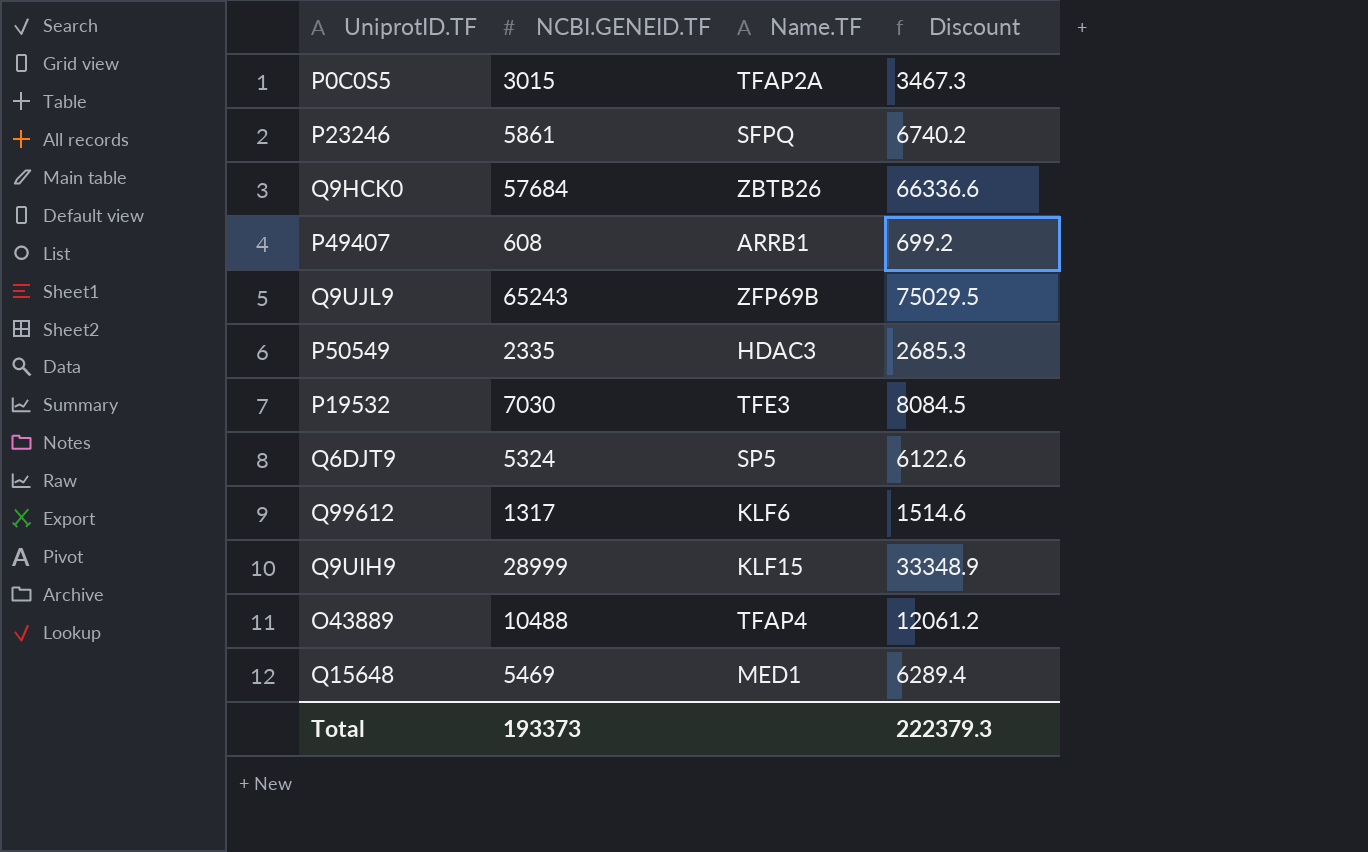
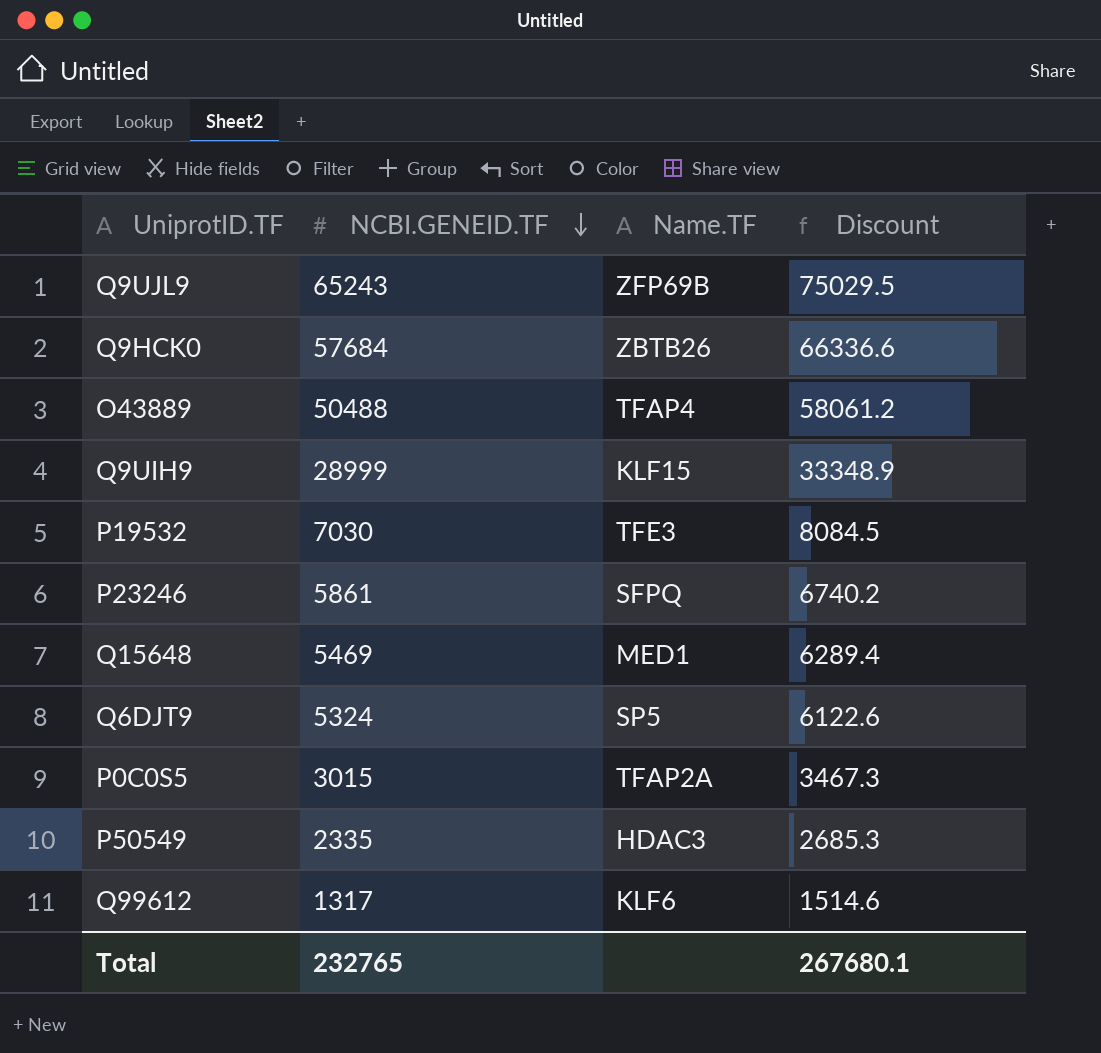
row order: none -> NCBI.GENEID.TF descending
row P49407: 608 | ARRB1 | 699.2 -> none
O43889 | NCBI.GENEID.TF: 10488 -> 50488
O43889 | Discount: 12061.2 -> 58061.2
Total | NCBI.GENEID.TF: 193373 -> 232765
Total | Discount: 222379.3 -> 267680.1

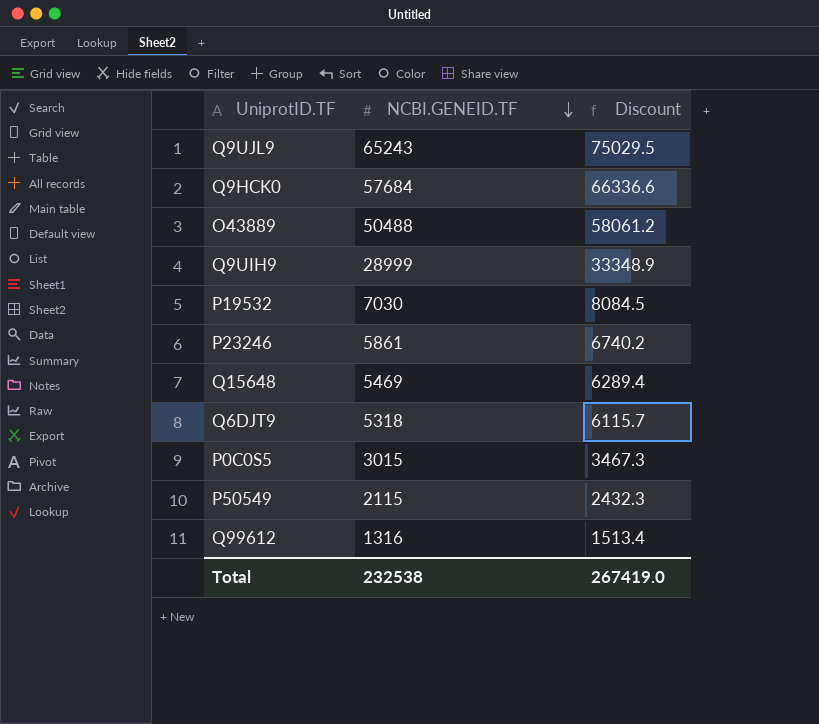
column Name.TF | position: 3 -> none
Q6DJT9 | NCBI.GENEID.TF: 5324 -> 5318
Q6DJT9 | Discount: 6122.6 -> 6115.7
P50549 | NCBI.GENEID.TF: 2335 -> 2115
P50549 | Discount: 2685.3 -> 2432.3
Q99612 | NCBI.GENEID.TF: 1317 -> 1316
Q99612 | Discount: 1514.6 -> 1513.4
Total | NCBI.GENEID.TF: 232765 -> 232538
Total | Discount: 267680.1 -> 267419.0

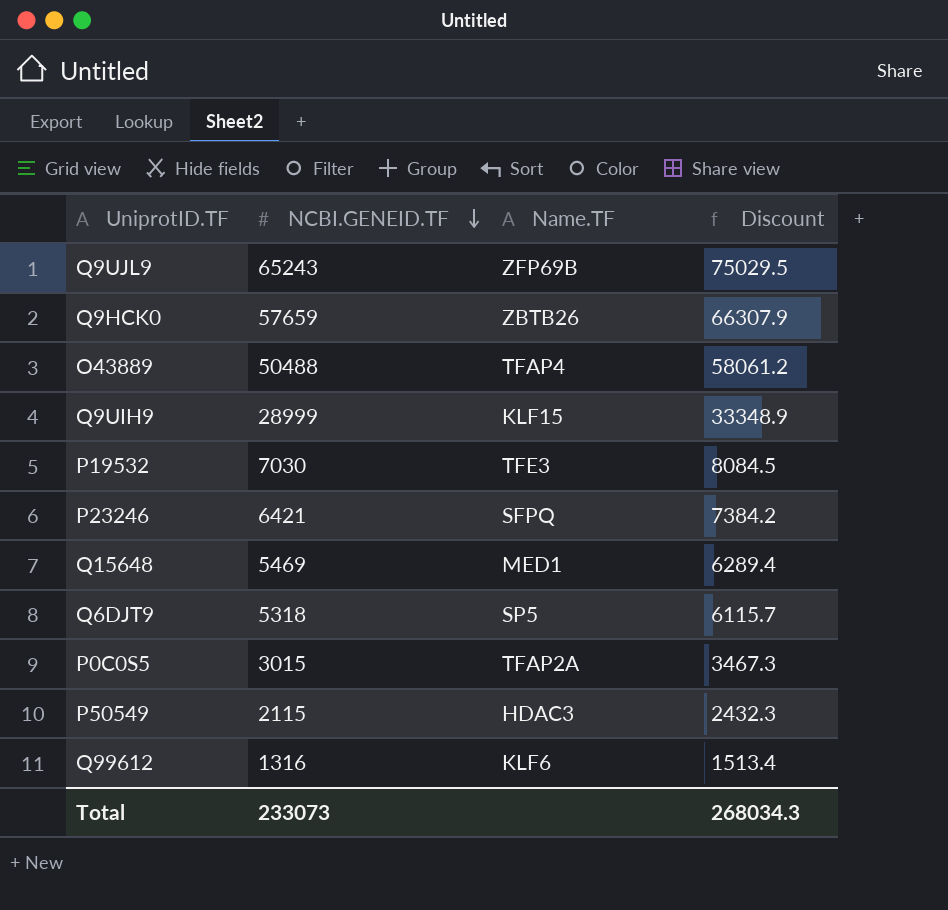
column Name.TF | position: none -> 3
Q9HCK0 | NCBI.GENEID.TF: 57684 -> 57659
Q9HCK0 | Discount: 66336.6 -> 66307.9
P23246 | NCBI.GENEID.TF: 5861 -> 6421
P23246 | Discount: 6740.2 -> 7384.2
Total | NCBI.GENEID.TF: 232538 -> 233073
Total | Discount: 267419.0 -> 268034.3

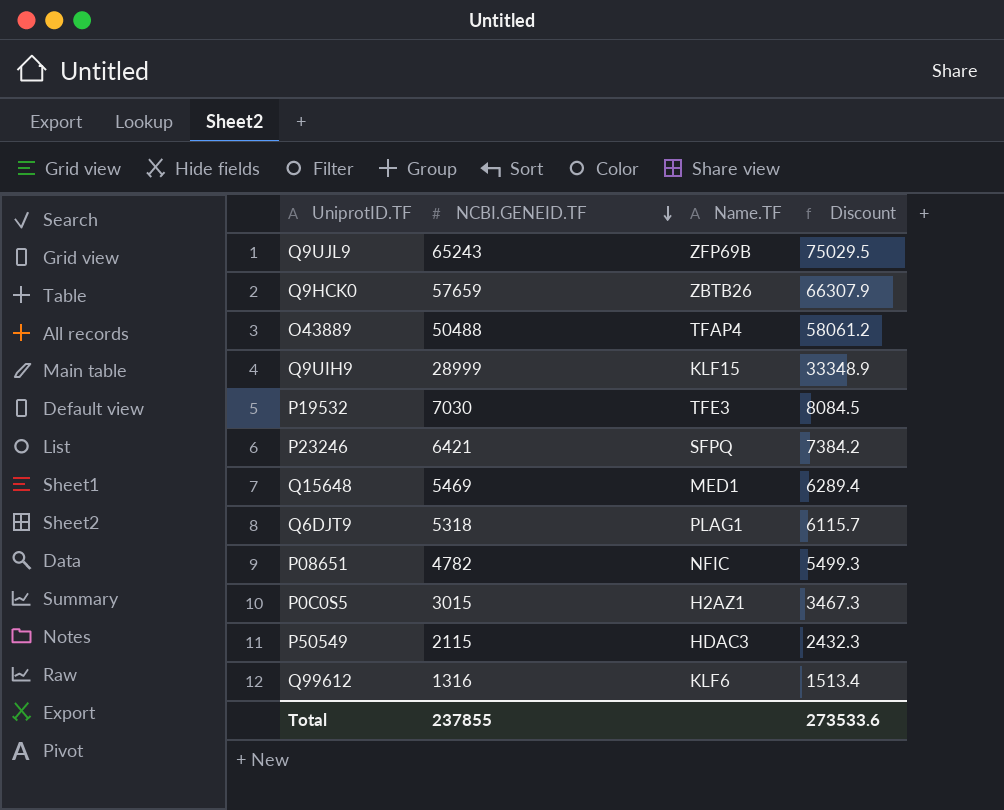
Q6DJT9 | Name.TF: SP5 -> PLAG1
row P08651: none -> 4782 | NFIC | 5499.3
P0C0S5 | Name.TF: TFAP2A -> H2AZ1
Total | NCBI.GENEID.TF: 233073 -> 237855
Total | Discount: 268034.3 -> 273533.6

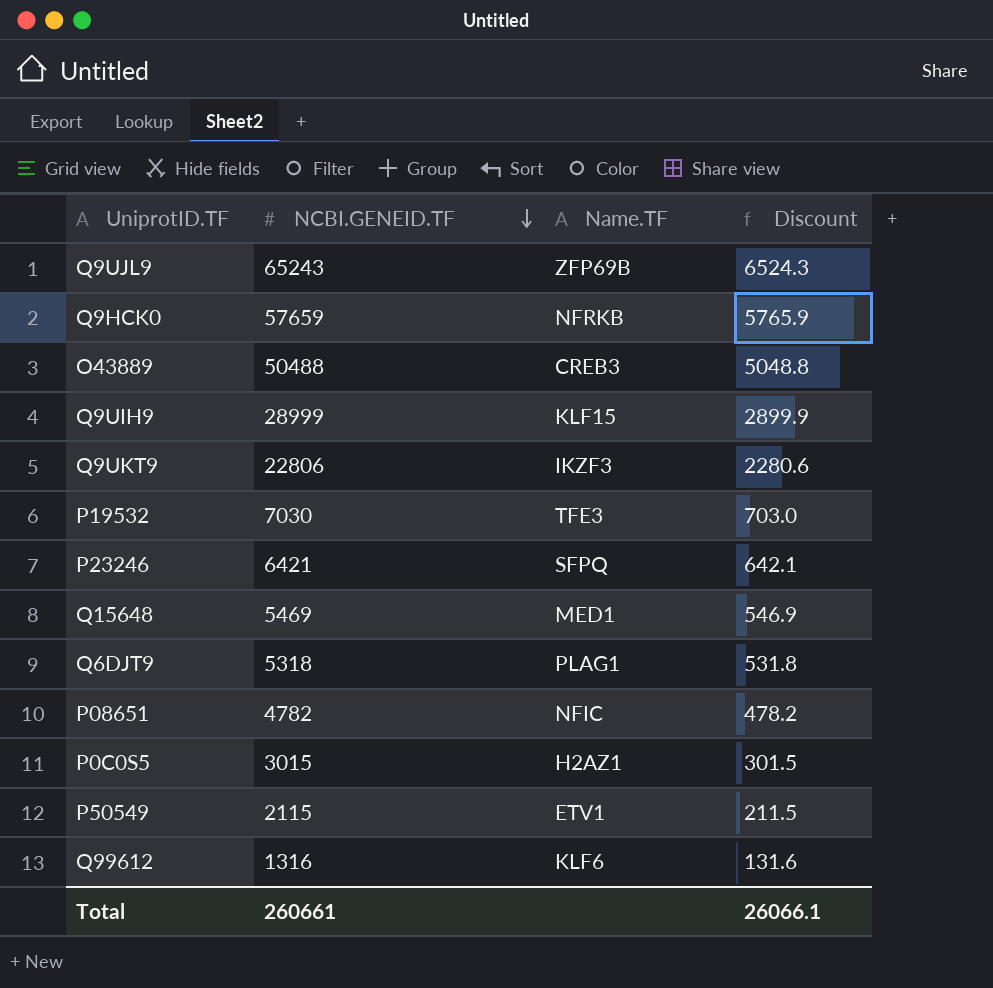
column Discount | formula: [NCBI.GENEID.TF] * 1.15 -> [NCBI.GENEID.TF] * 0.1
Q9HCK0 | Name.TF: ZBTB26 -> NFRKB
O43889 | Name.TF: TFAP4 -> CREB3
row Q9UKT9: none -> 22806 | IKZF3 | 2280.6
P50549 | Name.TF: HDAC3 -> ETV1
Total | NCBI.GENEID.TF: 237855 -> 260661
Total | Discount: 273533.6 -> 26066.1

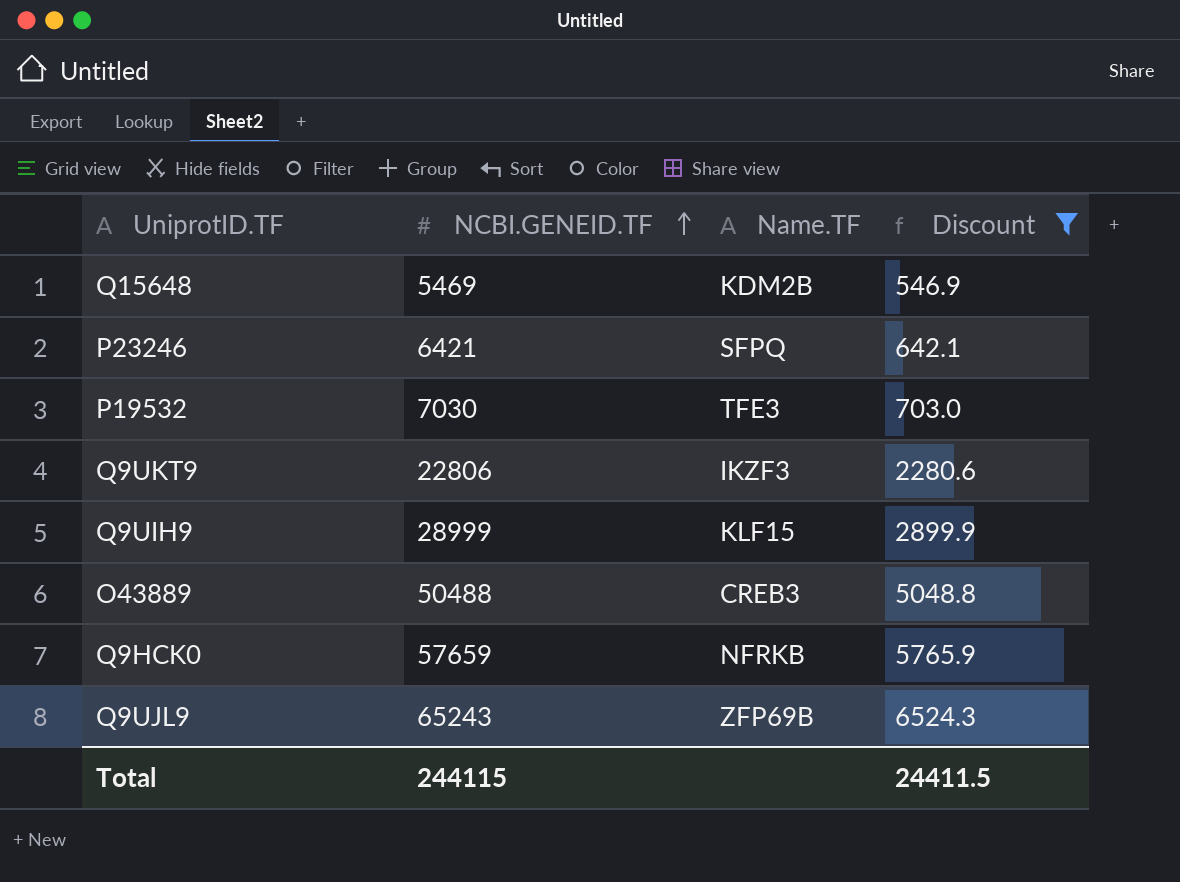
filter: none -> Discount >= 546.9
row order: NCBI.GENEID.TF descending -> NCBI.GENEID.TF ascending
Q15648 | Name.TF: MED1 -> KDM2B
Total | NCBI.GENEID.TF: 260661 -> 244115
Total | Discount: 26066.1 -> 24411.5

